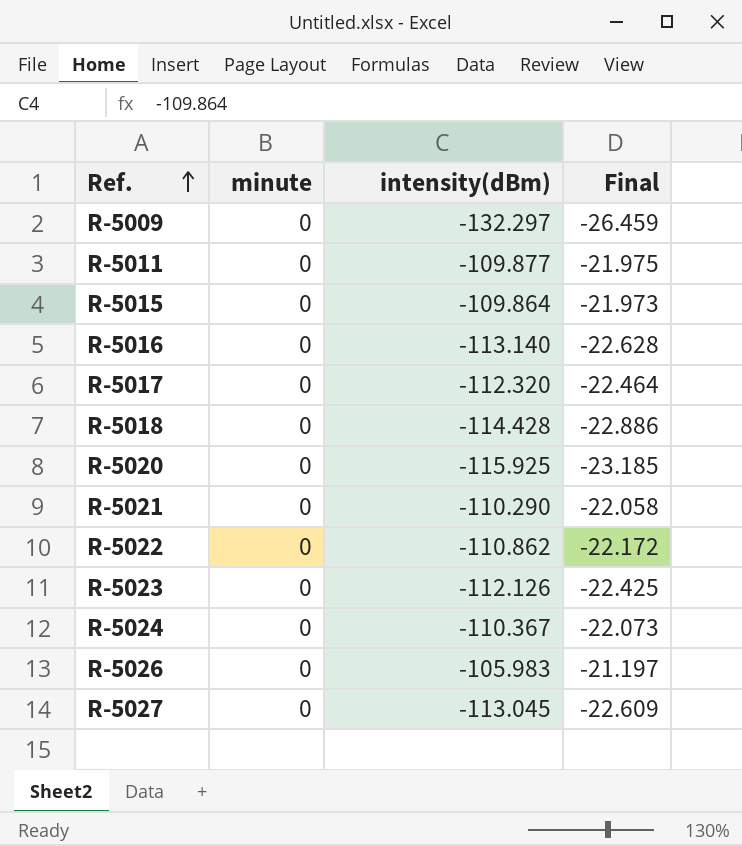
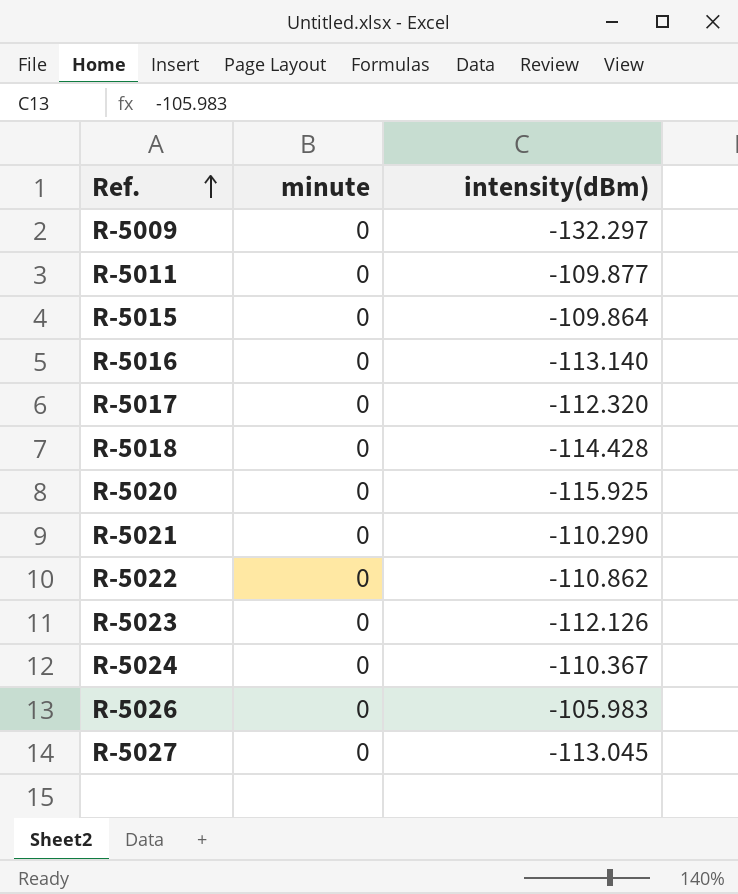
column Final | formula: [intensity(dBm)] * 0.2 -> none

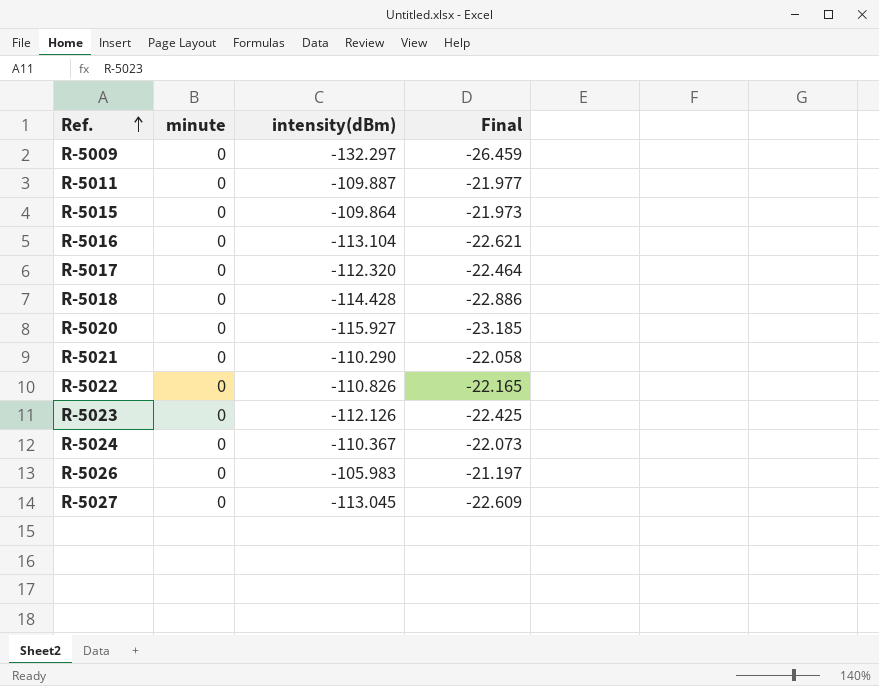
column Final | formula: none -> [intensity(dBm)] * 0.2
R-5011 | intensity(dBm): -109.877 -> -109.887
R-5016 | intensity(dBm): -113.140 -> -113.104
R-5020 | intensity(dBm): -115.925 -> -115.927
R-5022 | intensity(dBm): -110.862 -> -110.826

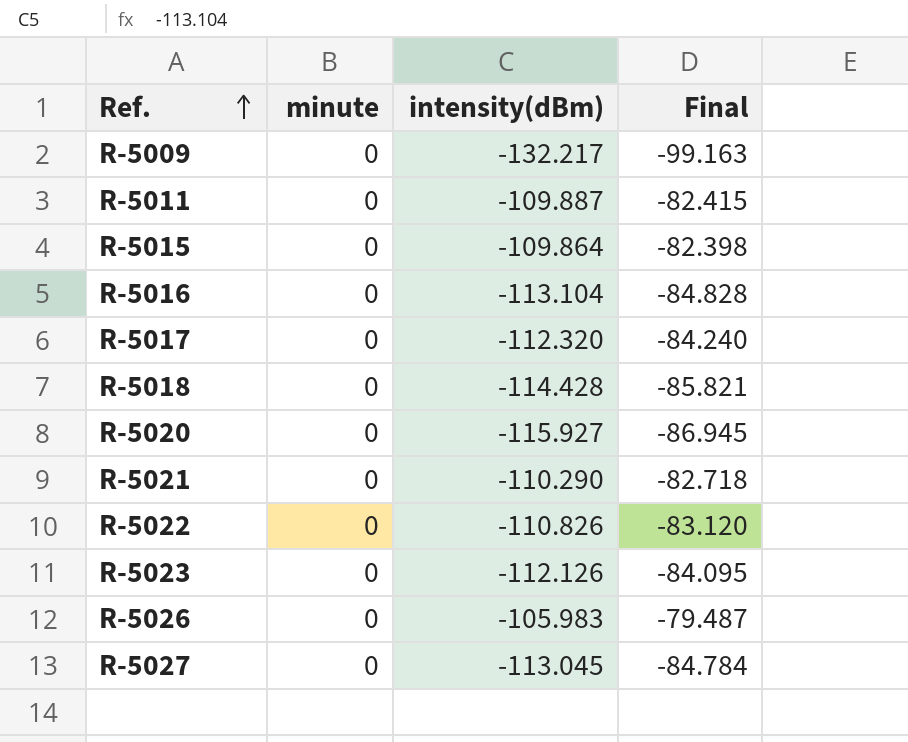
column Final | formula: [intensity(dBm)] * 0.2 -> [intensity(dBm)] * 0.75
row R-5024: 0 | -110.367 | -22.073 -> none
R-5009 | intensity(dBm): -132.297 -> -132.217

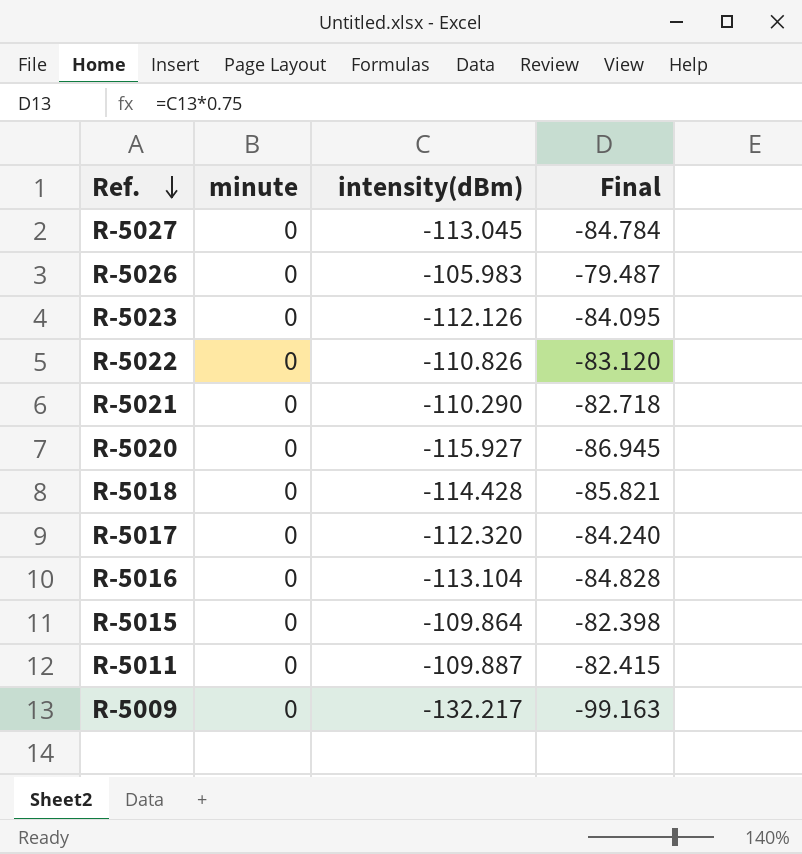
row order: Ref. ascending -> Ref. descending

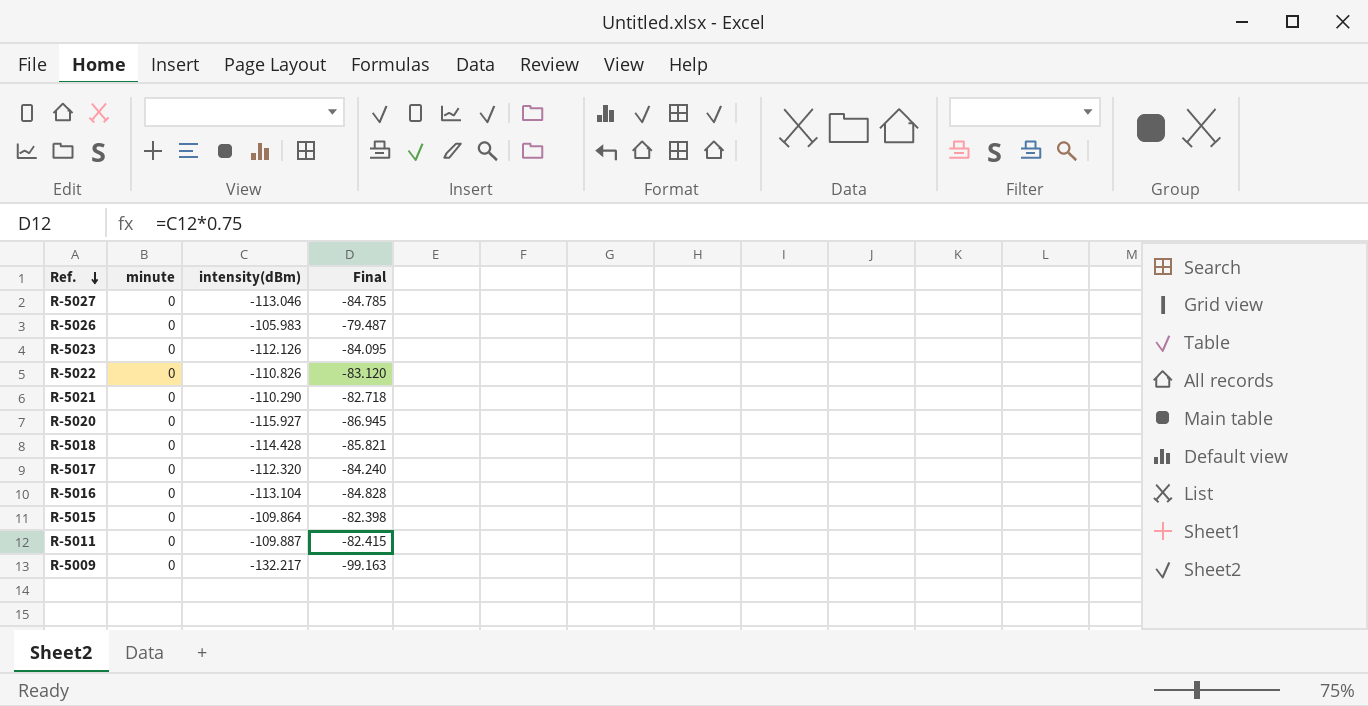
R-5027 | intensity(dBm): -113.045 -> -113.046
R-5027 | Final: -84.784 -> -84.785

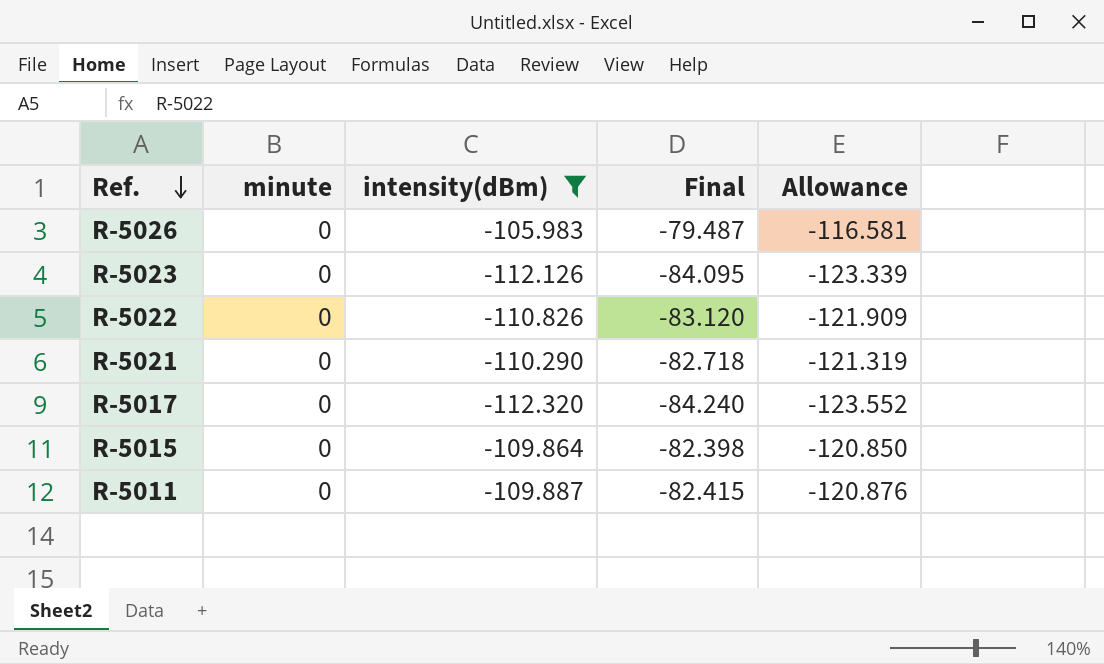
filter: none -> intensity(dBm) >= -112.320
column Allowance | formula: none -> [intensity(dBm)] * 1.1

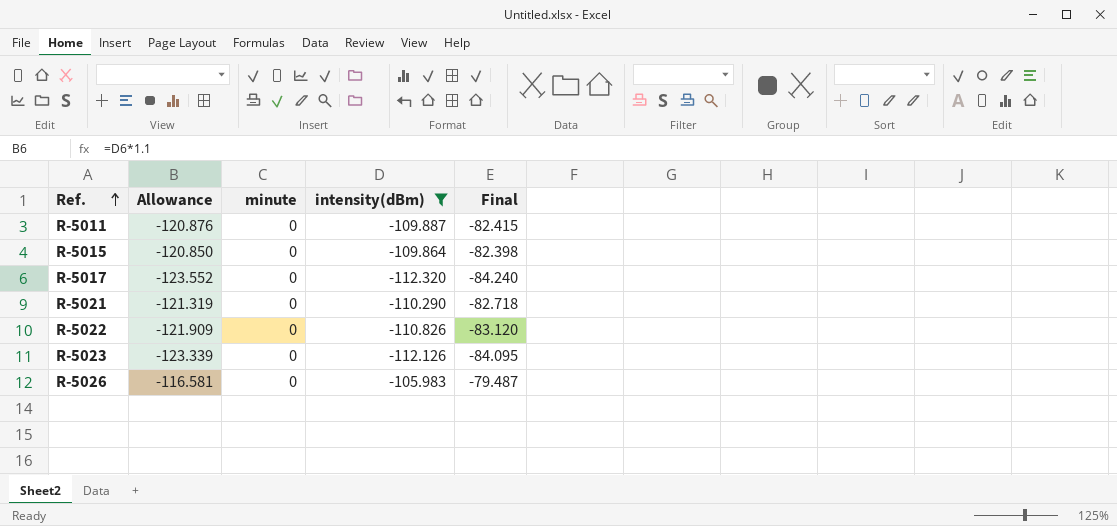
row order: Ref. descending -> Ref. ascending
column Allowance | position: 5 -> 2

